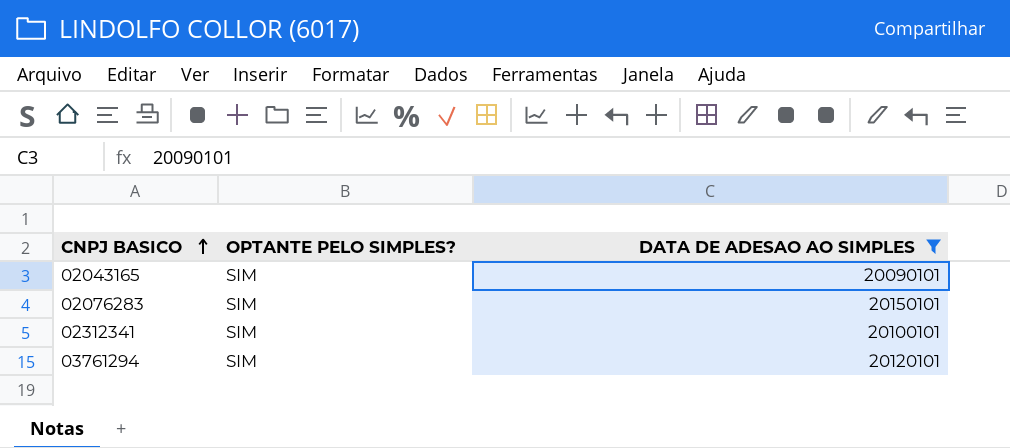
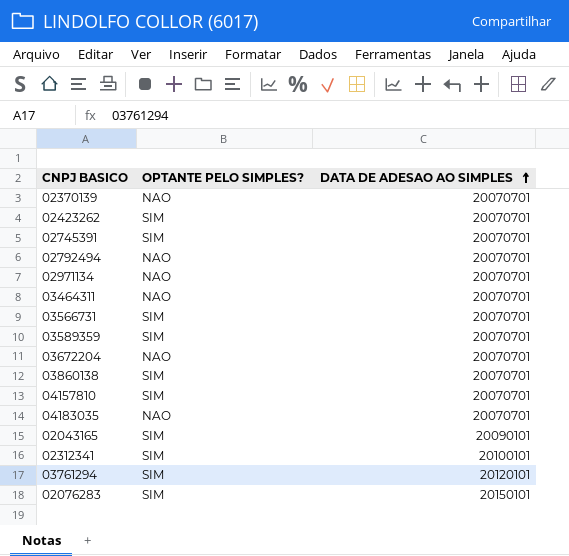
filter: DATA DE ADESAO AO SIMPLES != 20070701 -> none
row order: CNPJ BASICO ascending -> DATA DE ADESAO AO SIMPLES ascending

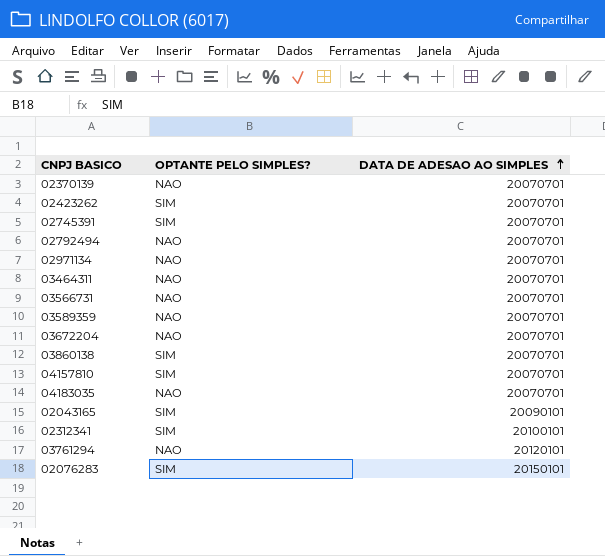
03566731 | OPTANTE PELO SIMPLES?: SIM -> NAO
03589359 | OPTANTE PELO SIMPLES?: SIM -> NAO
03761294 | OPTANTE PELO SIMPLES?: SIM -> NAO

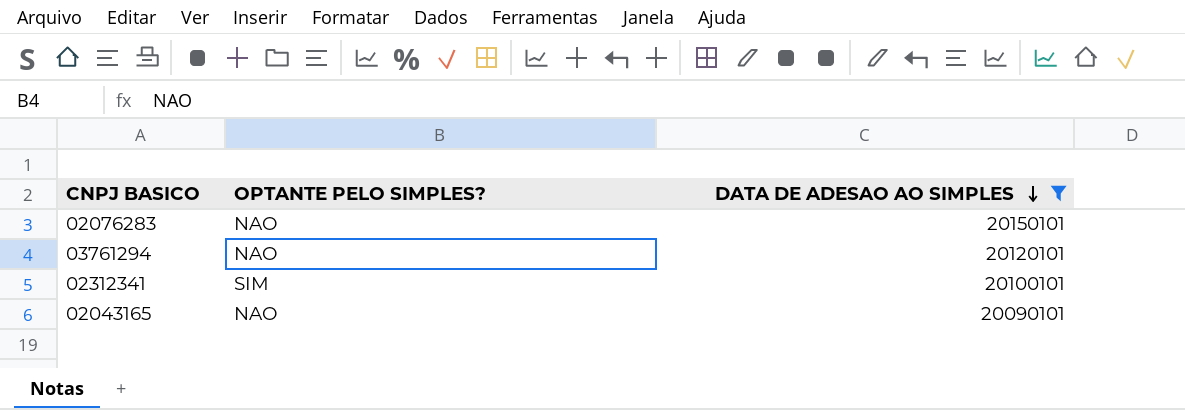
filter: none -> DATA DE ADESAO AO SIMPLES != 20070701
row order: DATA DE ADESAO AO SIMPLES ascending -> DATA DE ADESAO AO SIMPLES descending
02076283 | OPTANTE PELO SIMPLES?: SIM -> NAO
02043165 | OPTANTE PELO SIMPLES?: SIM -> NAO

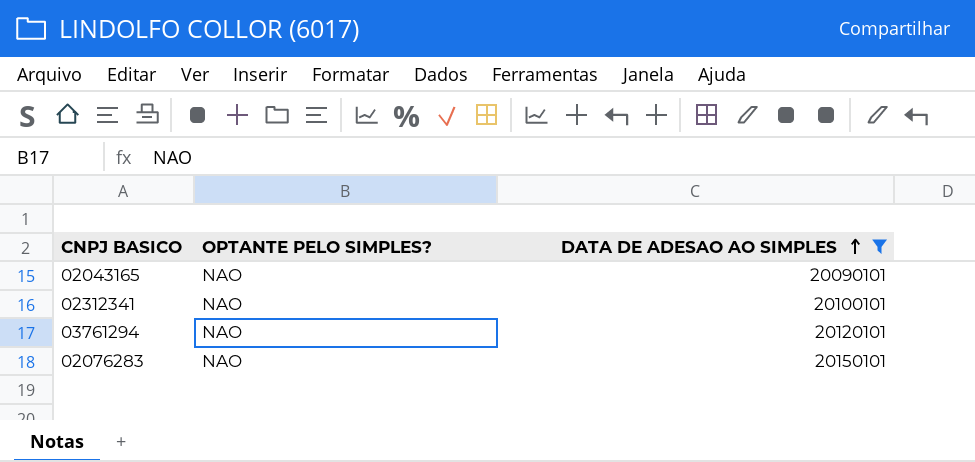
row order: DATA DE ADESAO AO SIMPLES descending -> DATA DE ADESAO AO SIMPLES ascending
02312341 | OPTANTE PELO SIMPLES?: SIM -> NAO

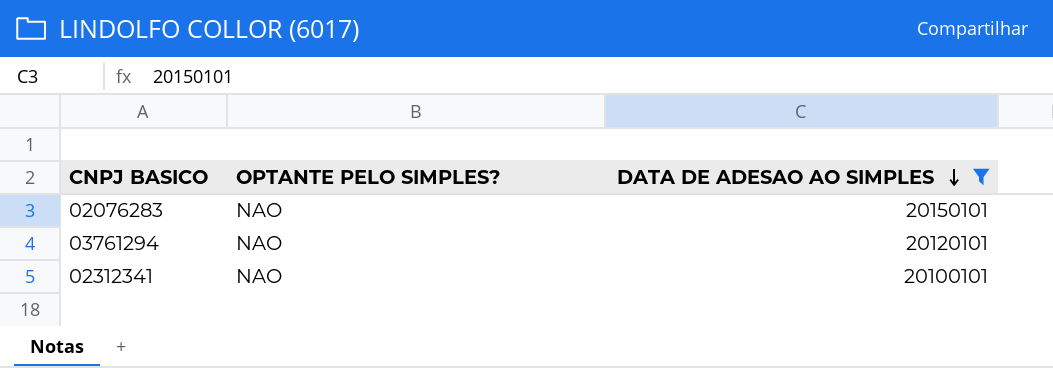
row order: DATA DE ADESAO AO SIMPLES ascending -> DATA DE ADESAO AO SIMPLES descending
row 02043165: NAO | 20090101 -> none

